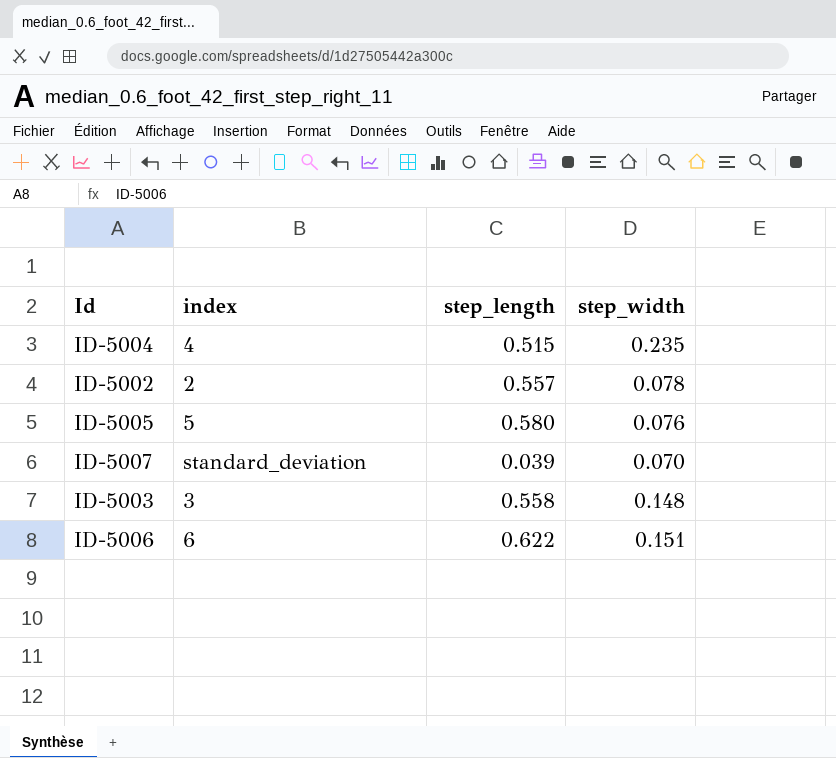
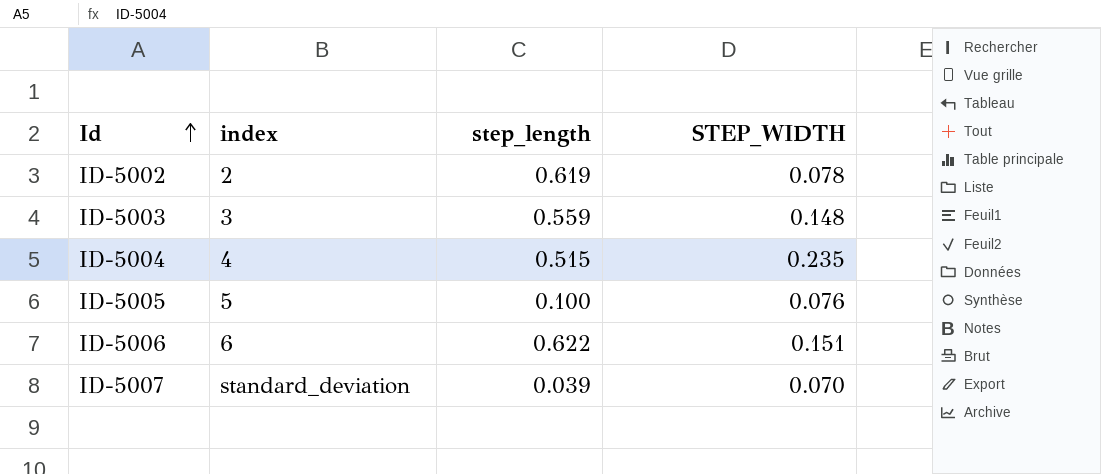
row order: none -> Id ascending
column name: step_width -> STEP_WIDTH
ID-5002 | step_length: 0.557 -> 0.619
ID-5003 | step_length: 0.558 -> 0.559
ID-5005 | step_length: 0.580 -> 0.100

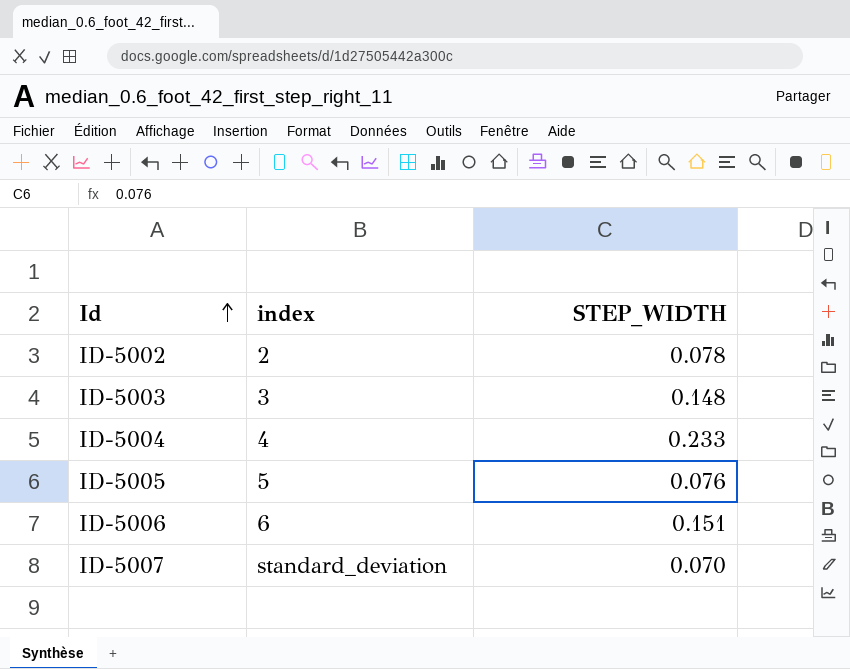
column step_length | position: 3 -> none
ID-5004 | STEP_WIDTH: 0.235 -> 0.233

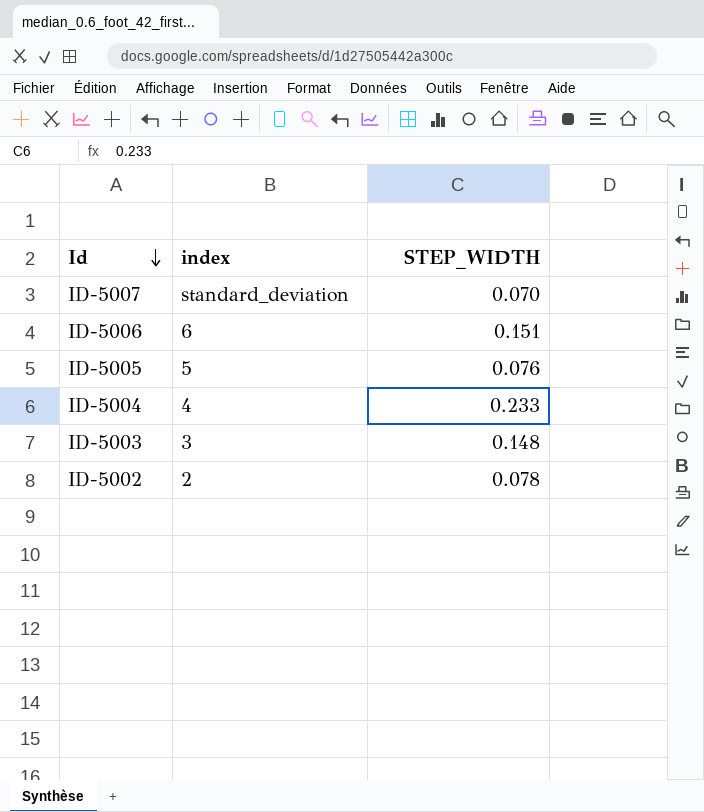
row order: Id ascending -> Id descending

